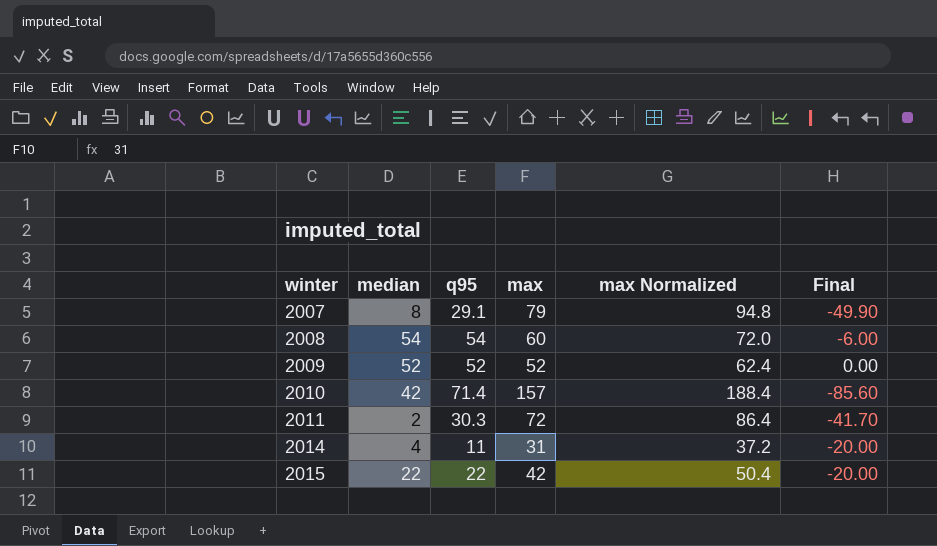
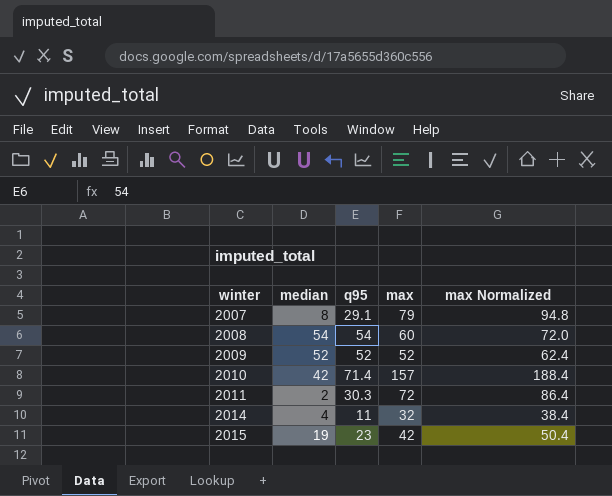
column Final | formula: [q95] - [max] -> none
2014 | max: 31 -> 32
2014 | max Normalized: 37.2 -> 38.4
2015 | median: 22 -> 19
2015 | q95: 22 -> 23

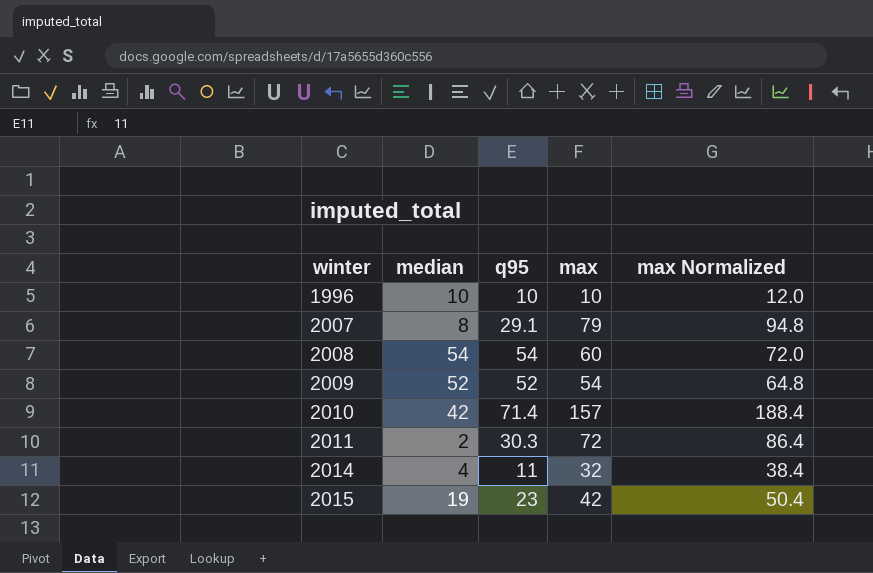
row 1996: none -> 10 | 10 | 10 | 12.0
2009 | max: 52 -> 54
2009 | max Normalized: 62.4 -> 64.8

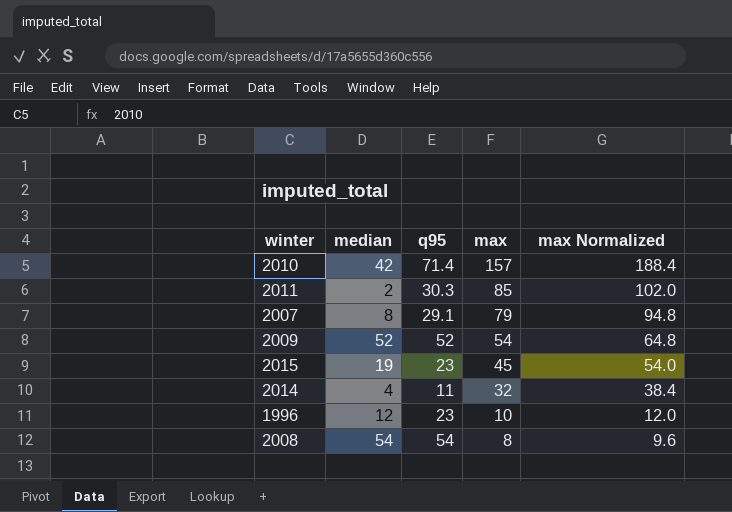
row order: winter ascending -> max descending
2011 | max: 72 -> 85
2011 | max Normalized: 86.4 -> 102.0
2015 | max: 42 -> 45
2015 | max Normalized: 50.4 -> 54.0
1996 | median: 10 -> 12
1996 | q95: 10 -> 23
2008 | max: 60 -> 8
2008 | max Normalized: 72.0 -> 9.6

